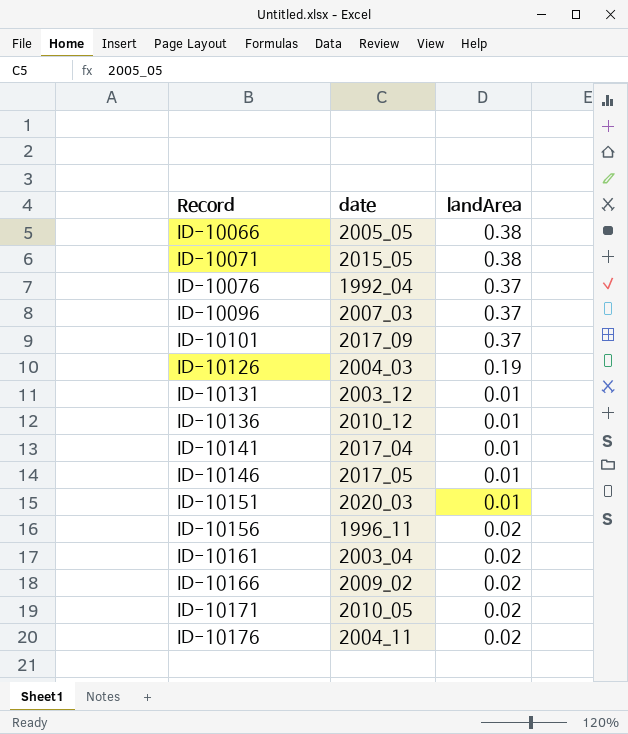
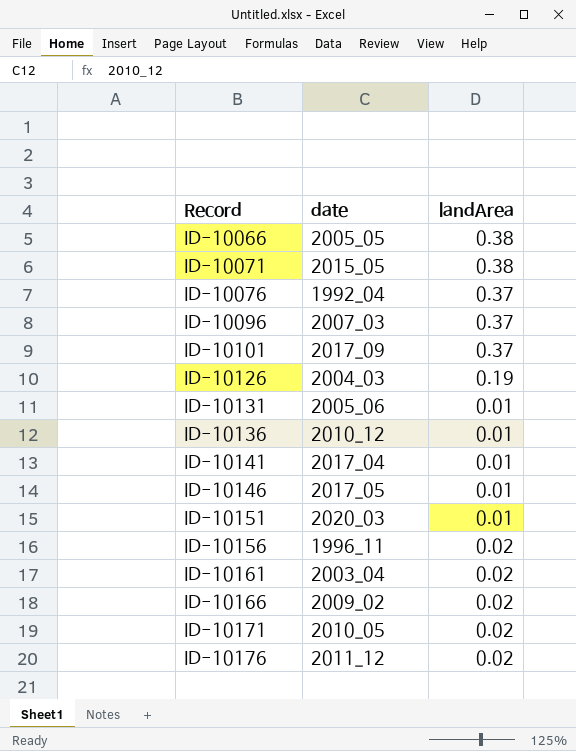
ID-10131 | date: 2003_12 -> 2005_06
ID-10176 | date: 2004_11 -> 2011_12

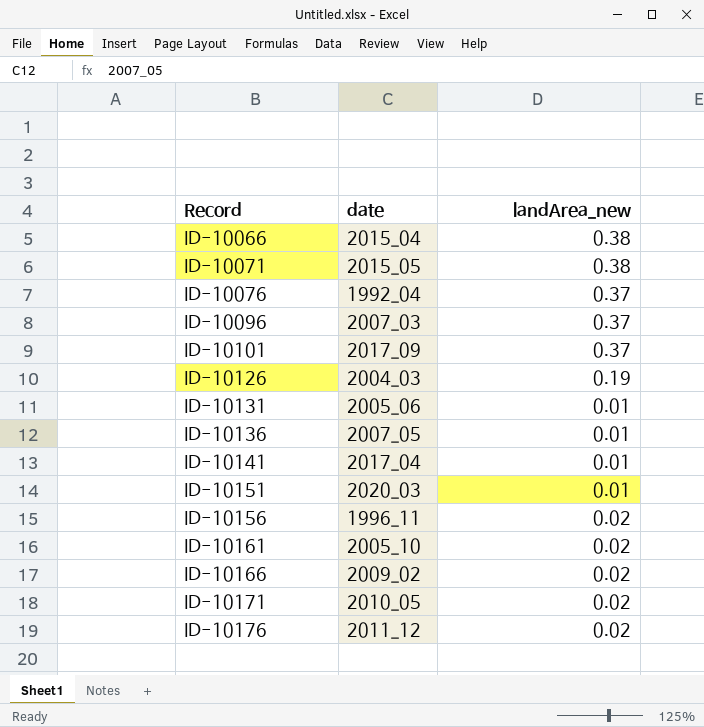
column name: landArea -> landArea_new
row ID-10146: 2017_05 | 0.01 -> none
ID-10066 | date: 2005_05 -> 2015_04
ID-10136 | date: 2010_12 -> 2007_05
ID-10161 | date: 2003_04 -> 2005_10

